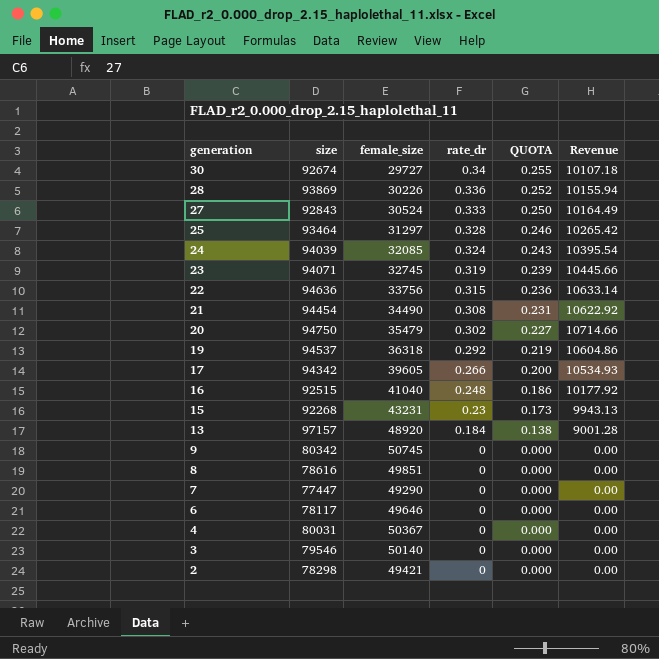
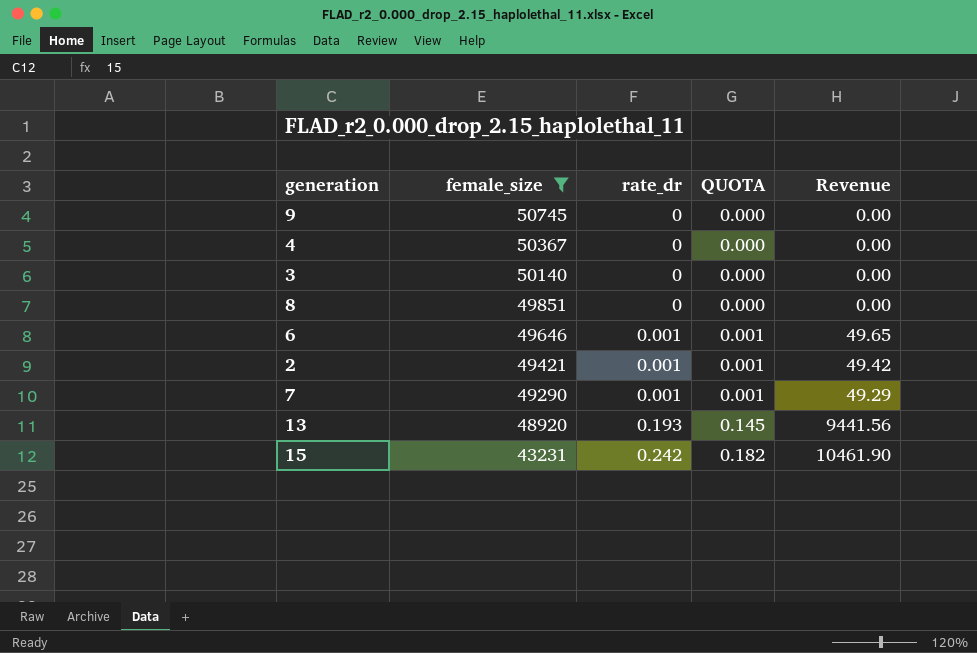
filter: none -> female_size >= 43231
row order: generation descending -> female_size descending
column size | position: 2 -> none
6 | rate_dr: 0 -> 0.001
6 | QUOTA: 0.000 -> 0.001
6 | Revenue: 0.00 -> 49.65
2 | rate_dr: 0 -> 0.001
2 | QUOTA: 0.000 -> 0.001
2 | Revenue: 0.00 -> 49.42
7 | rate_dr: 0 -> 0.001
7 | QUOTA: 0.000 -> 0.001
7 | Revenue: 0.00 -> 49.29
13 | rate_dr: 0.184 -> 0.193
13 | QUOTA: 0.138 -> 0.145
13 | Revenue: 9001.28 -> 9441.56
15 | rate_dr: 0.23 -> 0.242
15 | QUOTA: 0.173 -> 0.182
15 | Revenue: 9943.13 -> 10461.90

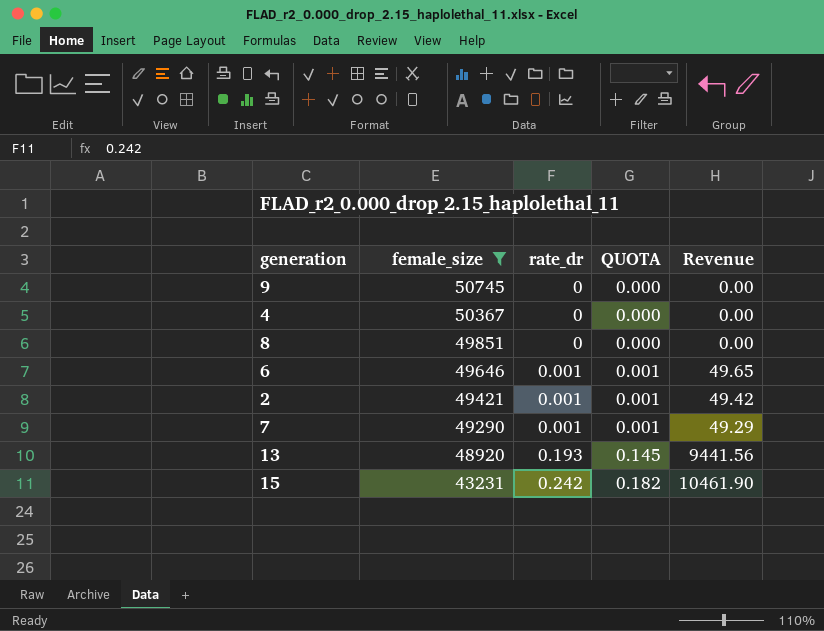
row 3: 50140 | 0 | 0.000 | 0.00 -> none

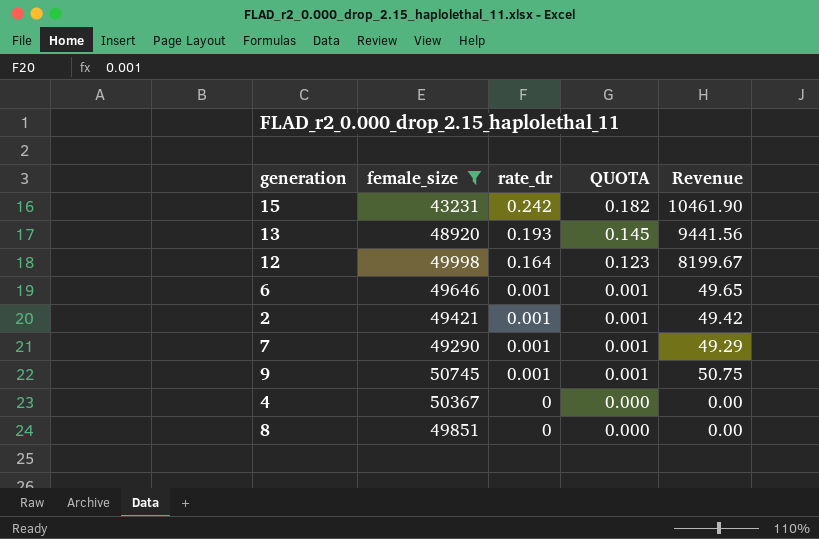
row order: female_size descending -> rate_dr descending
row 12: none -> 49998 | 0.164 | 0.123 | 8199.67
9 | rate_dr: 0 -> 0.001
9 | QUOTA: 0.000 -> 0.001
9 | Revenue: 0.00 -> 50.75

